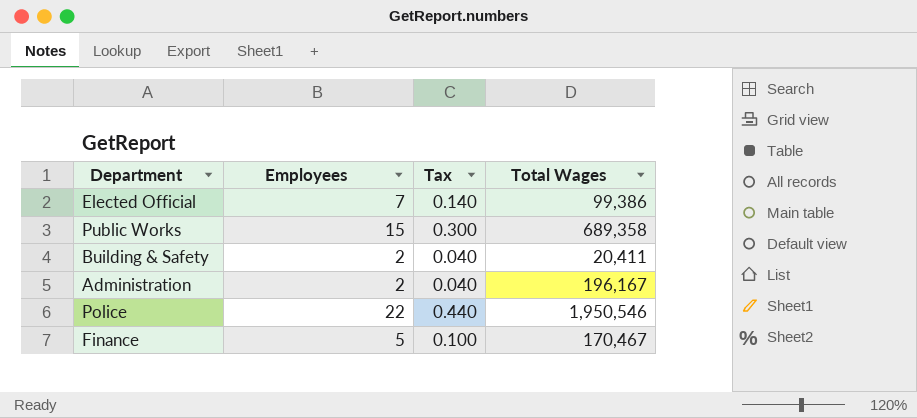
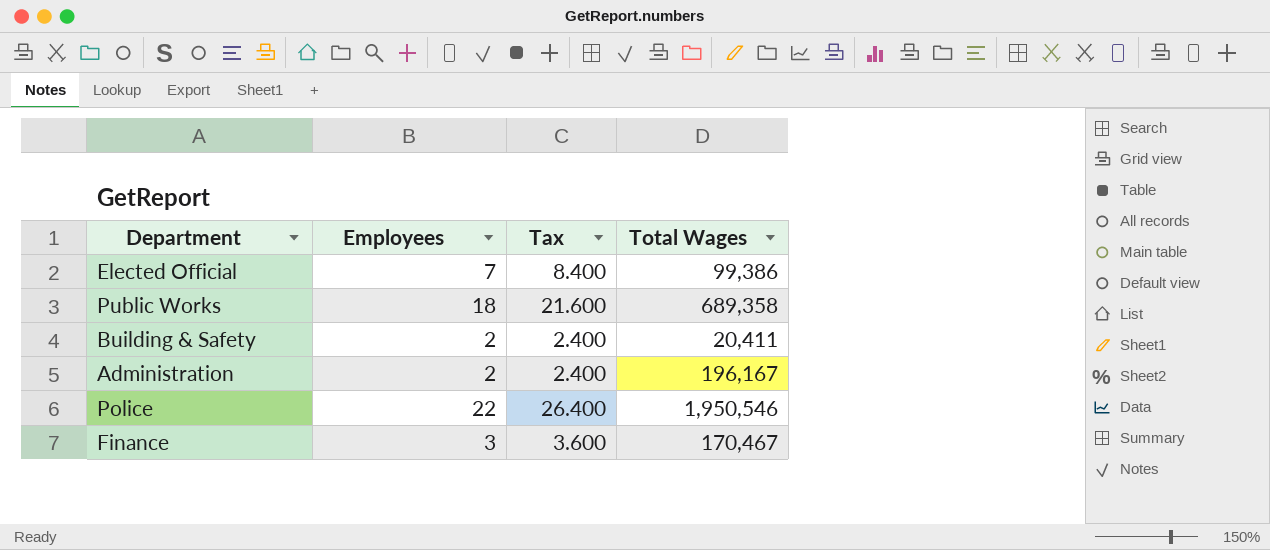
column Tax | formula: [Employees] * 0.02 -> [Employees] * 1.2
Public Works | Employees: 15 -> 18
Finance | Employees: 5 -> 3

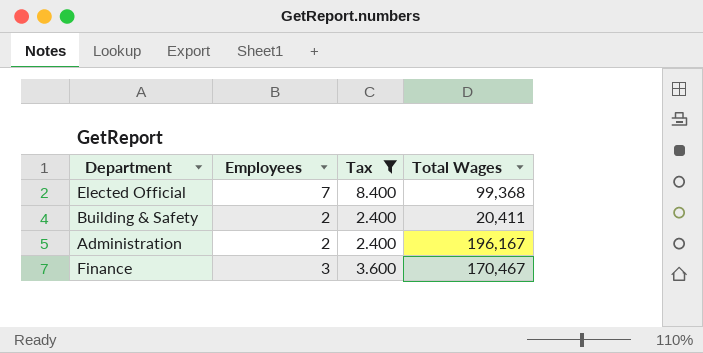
filter: none -> Tax <= 8.400
Elected Official | Total Wages: 99,386 -> 99,368

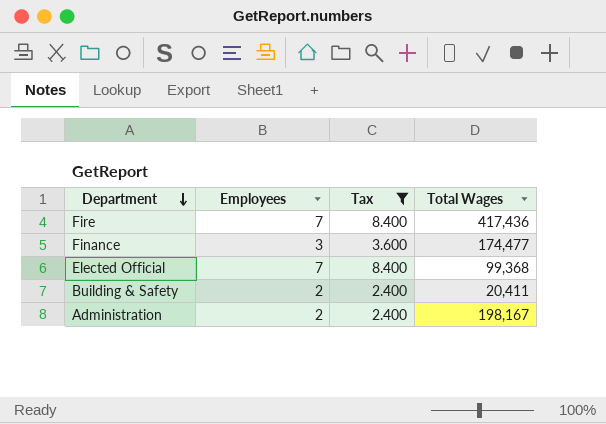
row order: none -> Department descending
row Fire: none -> 7 | 8.400 | 417,436
Finance | Total Wages: 170,467 -> 174,477
Administration | Total Wages: 196,167 -> 198,167

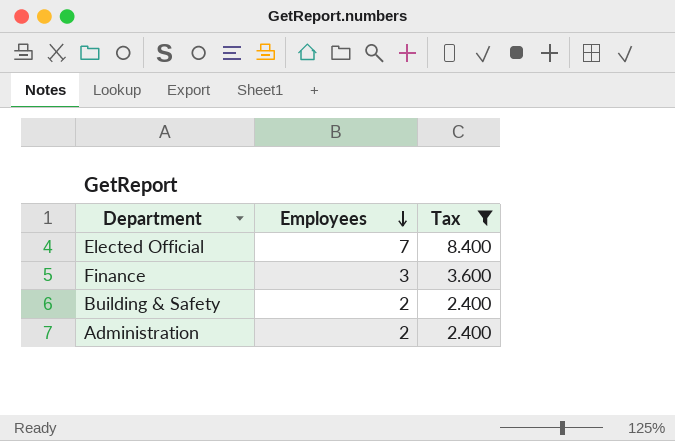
row order: Department descending -> Employees descending
column Total Wages | position: 4 -> none
row Fire: 7 | 8.400 | 417,436 -> none

